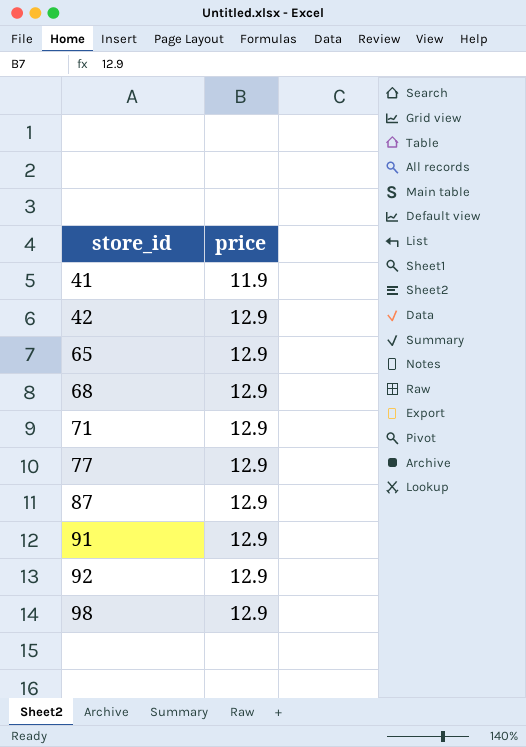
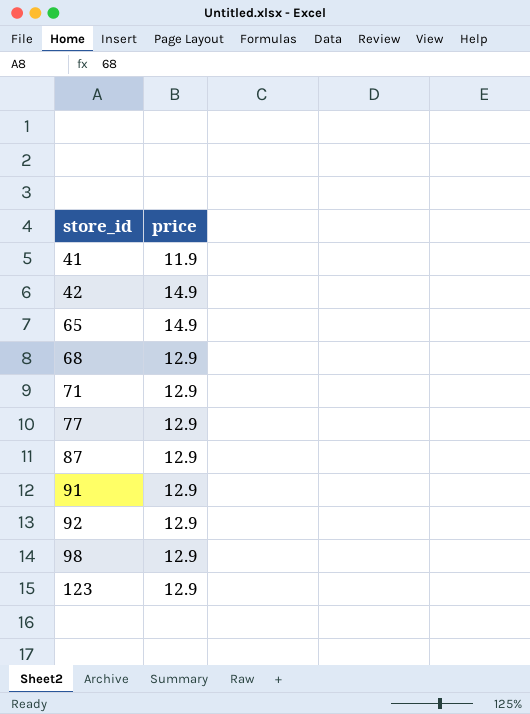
42 | price: 12.9 -> 14.9
65 | price: 12.9 -> 14.9
row 123: none -> 12.9

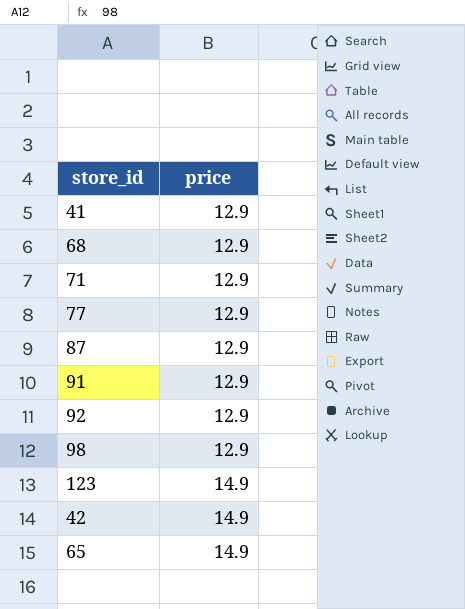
row order: store_id ascending -> price ascending
41 | price: 11.9 -> 12.9
123 | price: 12.9 -> 14.9

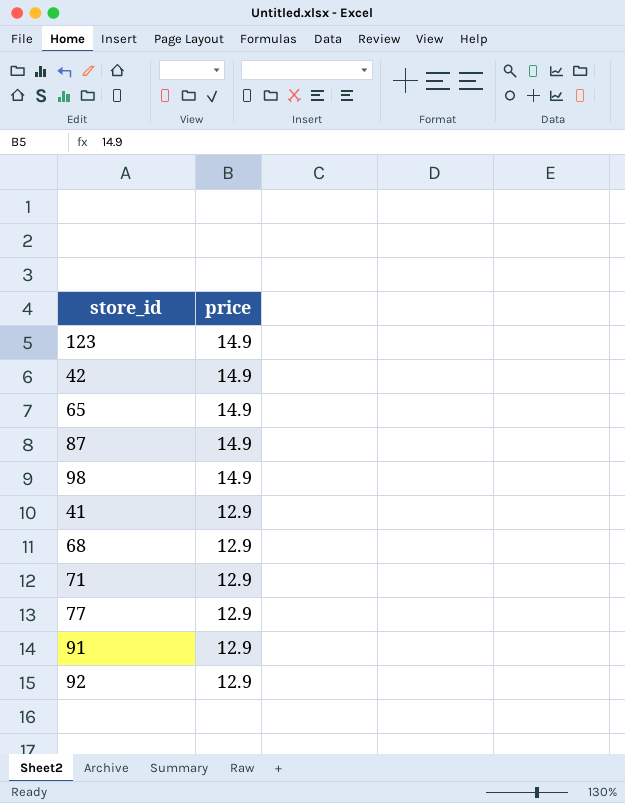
row order: price ascending -> price descending
87 | price: 12.9 -> 14.9
98 | price: 12.9 -> 14.9

